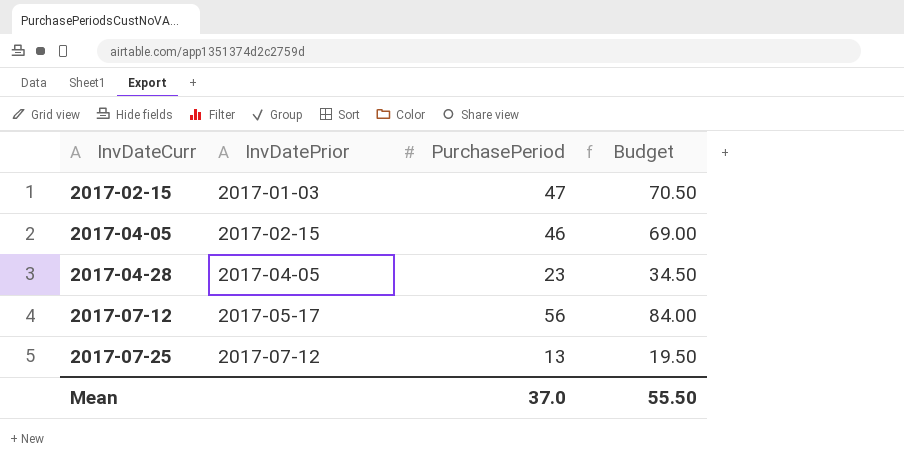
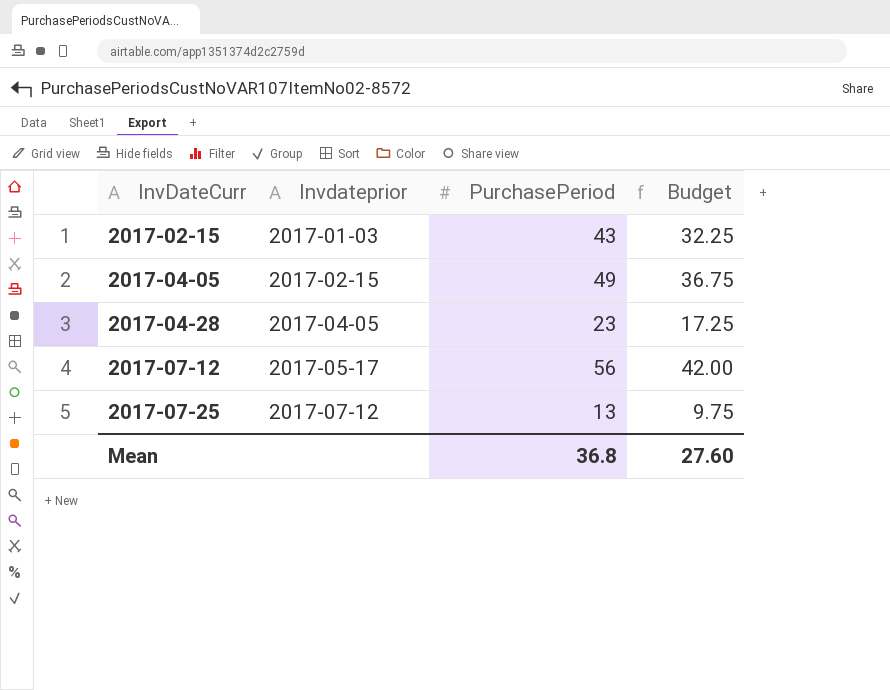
column name: InvDatePrior -> Invdateprior
column Budget | formula: [PurchasePeriod] * 1.5 -> [PurchasePeriod] * 0.75
2017-02-15 | PurchasePeriod: 47 -> 43
2017-04-05 | PurchasePeriod: 46 -> 49
Mean | PurchasePeriod: 37.0 -> 36.8
Mean | Budget: 55.50 -> 27.60

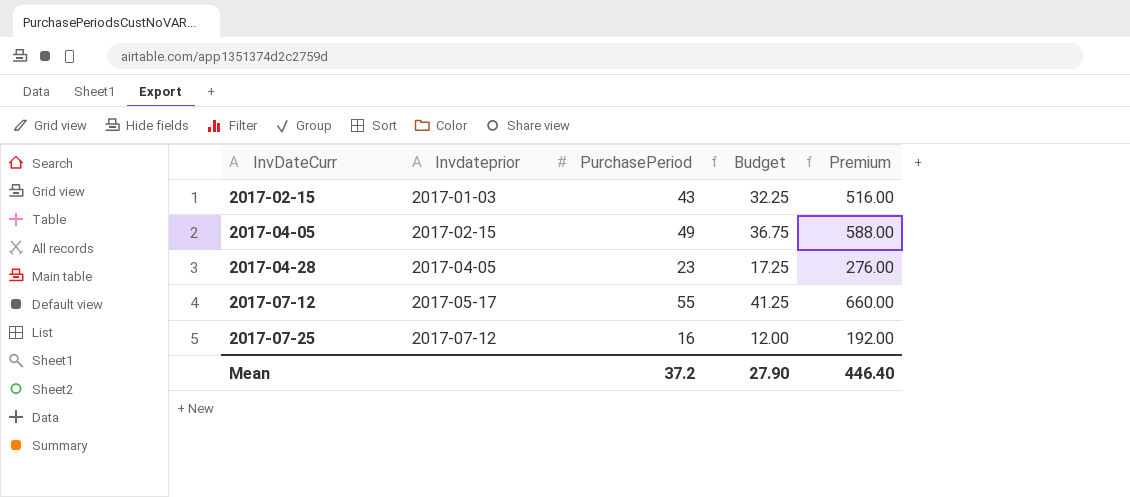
column Premium | formula: none -> [PurchasePeriod] * 12
2017-07-12 | PurchasePeriod: 56 -> 55
2017-07-12 | Budget: 42.00 -> 41.25
2017-07-25 | PurchasePeriod: 13 -> 16
2017-07-25 | Budget: 9.75 -> 12.00
Mean | PurchasePeriod: 36.8 -> 37.2
Mean | Budget: 27.60 -> 27.90

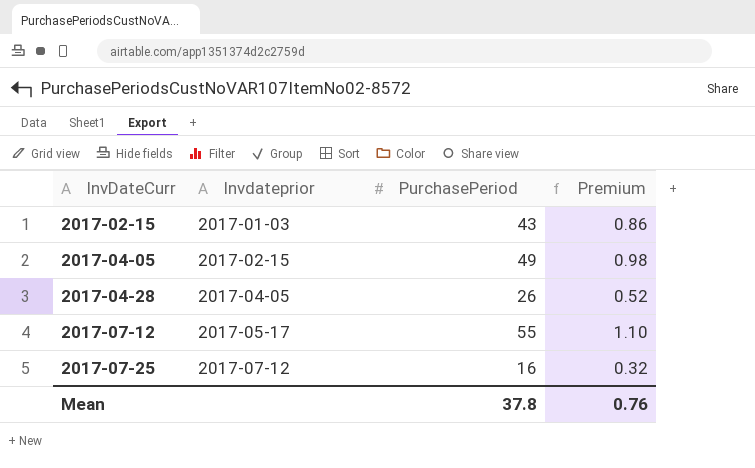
column Budget | formula: [PurchasePeriod] * 0.75 -> none
column Premium | formula: [PurchasePeriod] * 12 -> [PurchasePeriod] * 0.02
2017-04-28 | PurchasePeriod: 23 -> 26
Mean | PurchasePeriod: 37.2 -> 37.8
Mean | Premium: 446.40 -> 0.76

